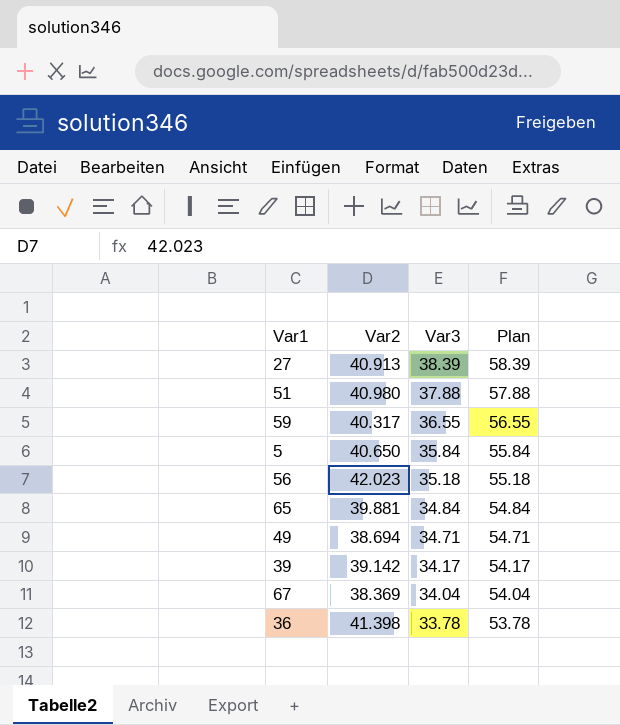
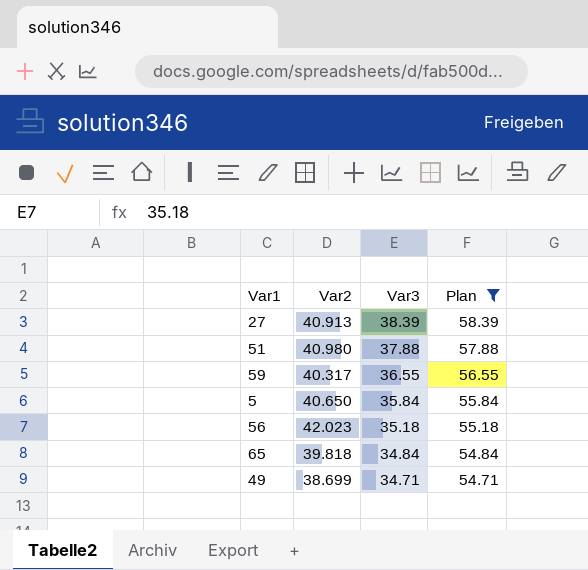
filter: none -> Plan >= 54.71
65 | Var2: 39.881 -> 39.818
49 | Var2: 38.694 -> 38.699

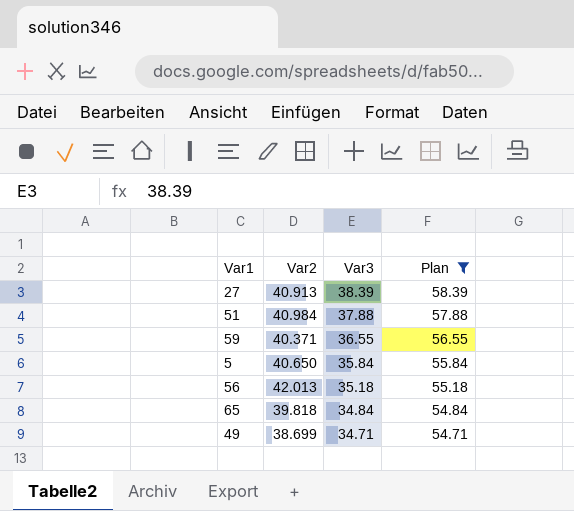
51 | Var2: 40.980 -> 40.984
59 | Var2: 40.317 -> 40.371
56 | Var2: 42.023 -> 42.013

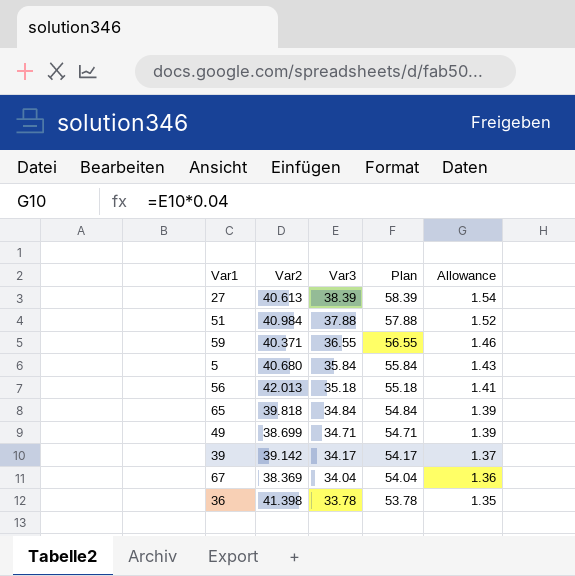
filter: Plan >= 54.71 -> none
column Allowance | formula: none -> [Var3] * 0.04
27 | Var2: 40.913 -> 40.613
5 | Var2: 40.650 -> 40.680

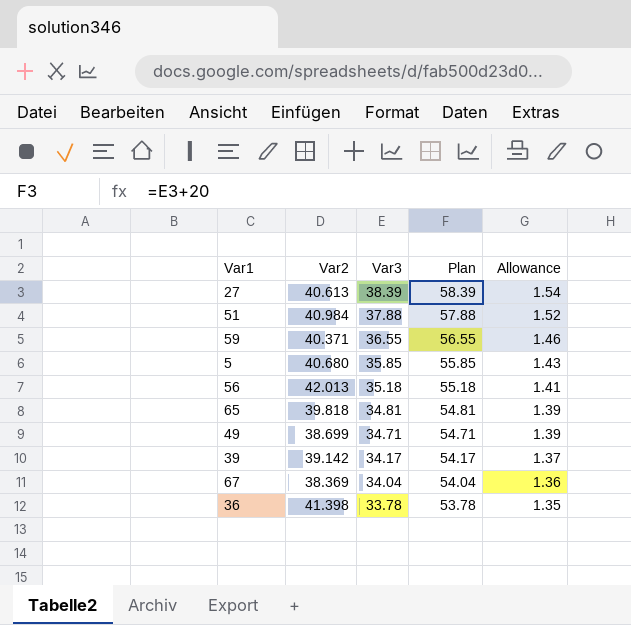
5 | Var3: 35.84 -> 35.85
5 | Plan: 55.84 -> 55.85
65 | Var3: 34.84 -> 34.81
65 | Plan: 54.84 -> 54.81

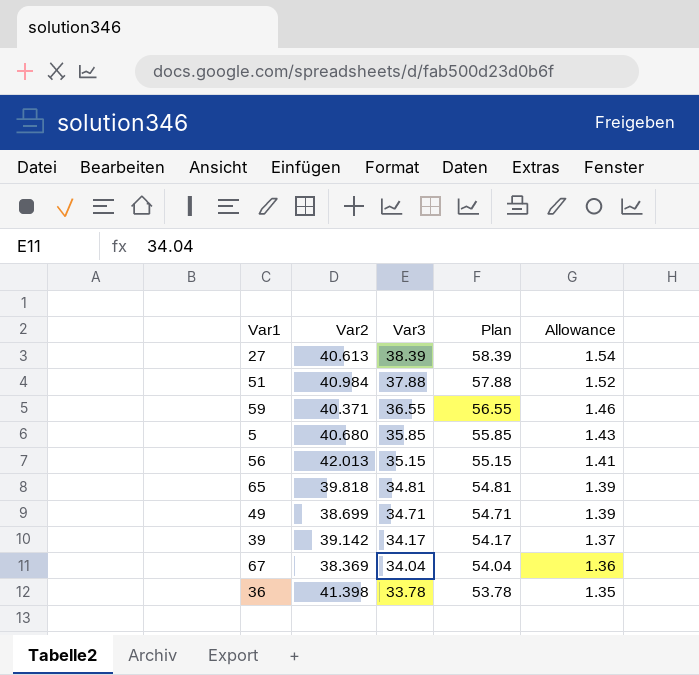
56 | Var3: 35.18 -> 35.15
56 | Plan: 55.18 -> 55.15

